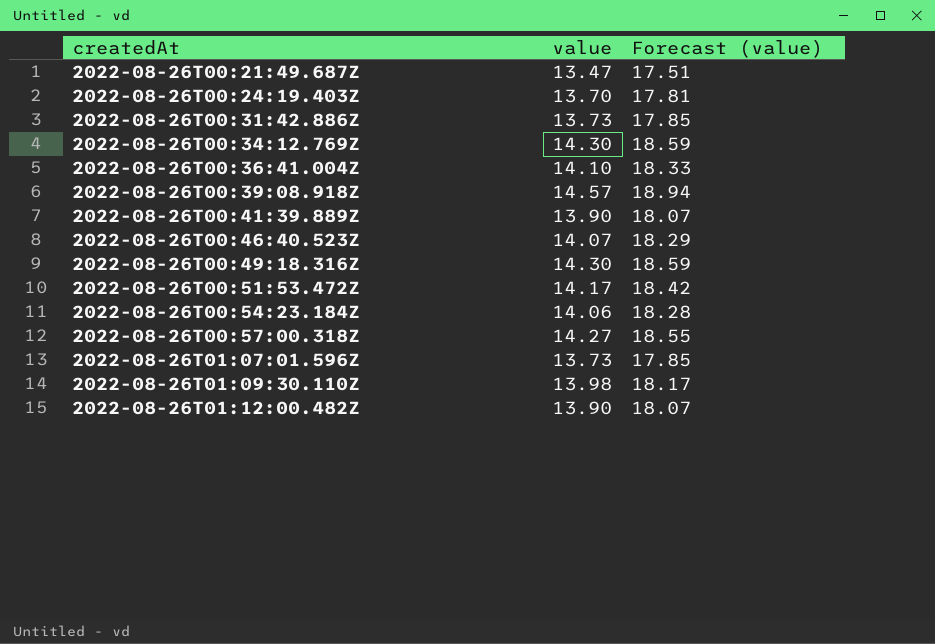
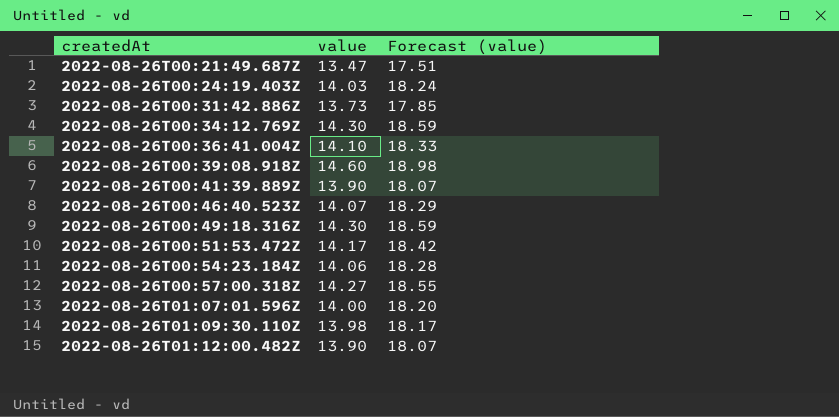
2022-08-26T00:24:19.403Z | value: 13.70 -> 14.03
2022-08-26T00:24:19.403Z | Forecast (value): 17.81 -> 18.24
2022-08-26T00:39:08.918Z | value: 14.57 -> 14.60
2022-08-26T00:39:08.918Z | Forecast (value): 18.94 -> 18.98
2022-08-26T01:07:01.596Z | value: 13.73 -> 14.00
2022-08-26T01:07:01.596Z | Forecast (value): 17.85 -> 18.20

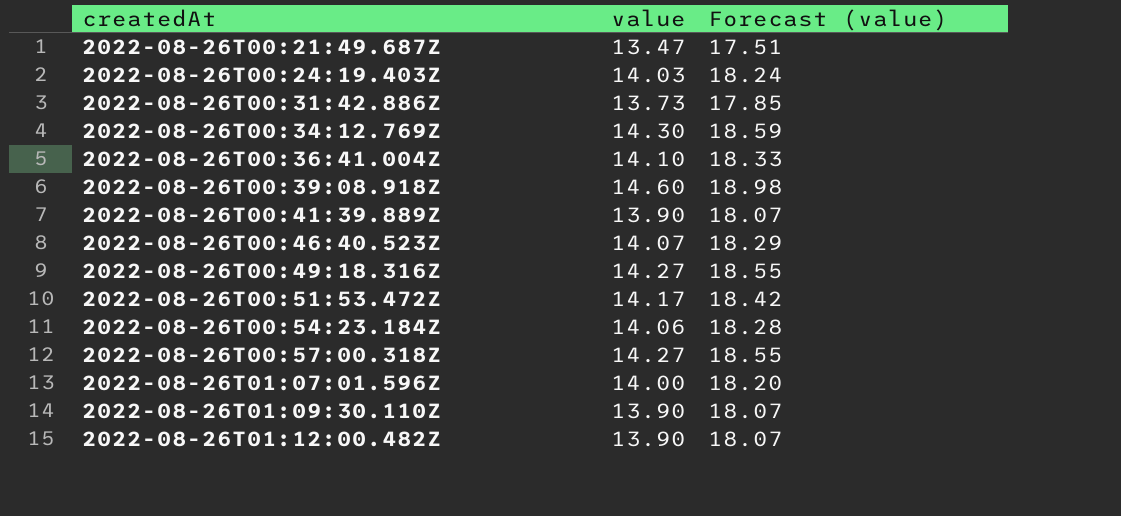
2022-08-26T00:49:18.316Z | value: 14.30 -> 14.27
2022-08-26T00:49:18.316Z | Forecast (value): 18.59 -> 18.55
2022-08-26T01:09:30.110Z | value: 13.98 -> 13.90
2022-08-26T01:09:30.110Z | Forecast (value): 18.17 -> 18.07

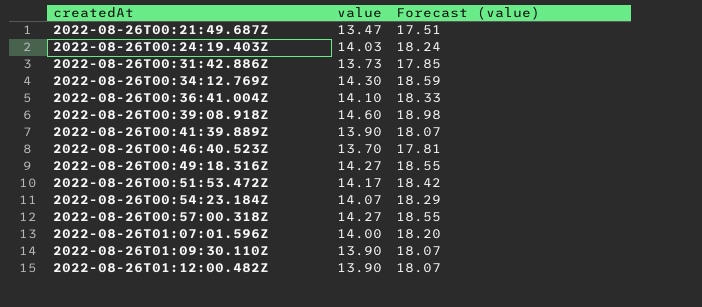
2022-08-26T00:46:40.523Z | value: 14.07 -> 13.70
2022-08-26T00:46:40.523Z | Forecast (value): 18.29 -> 17.81
2022-08-26T00:54:23.184Z | value: 14.06 -> 14.07
2022-08-26T00:54:23.184Z | Forecast (value): 18.28 -> 18.29

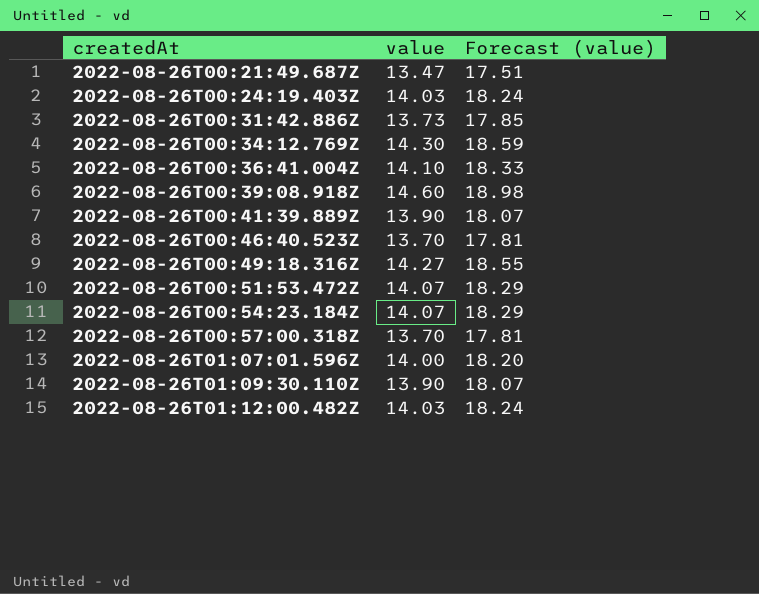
2022-08-26T00:51:53.472Z | value: 14.17 -> 14.07
2022-08-26T00:51:53.472Z | Forecast (value): 18.42 -> 18.29
2022-08-26T00:57:00.318Z | value: 14.27 -> 13.70
2022-08-26T00:57:00.318Z | Forecast (value): 18.55 -> 17.81
2022-08-26T01:12:00.482Z | value: 13.90 -> 14.03
2022-08-26T01:12:00.482Z | Forecast (value): 18.07 -> 18.24

